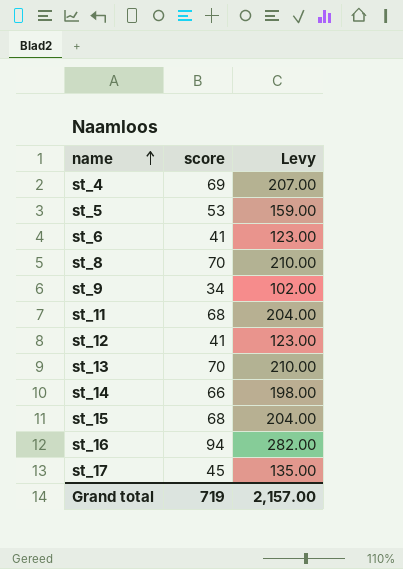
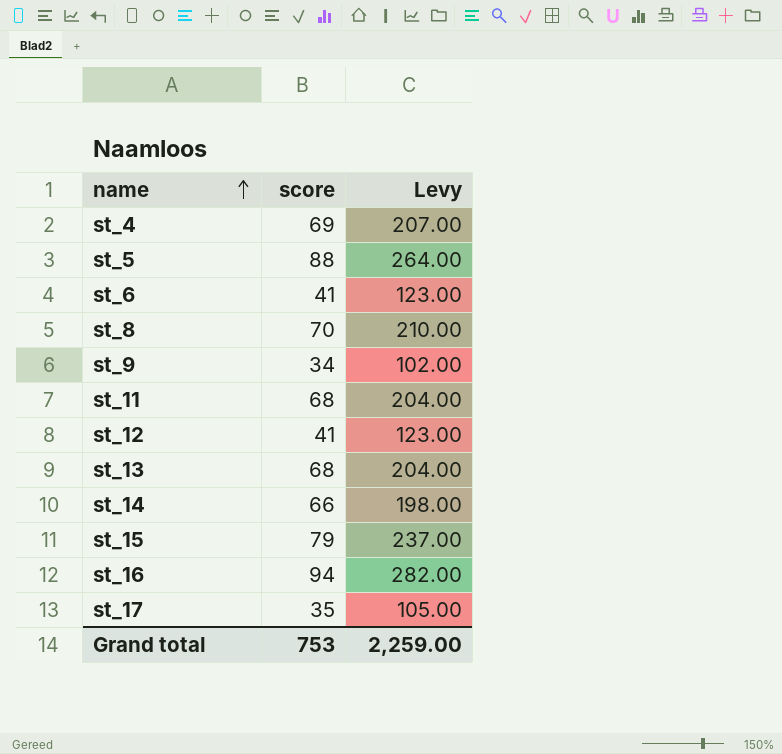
st_5 | score: 53 -> 88
st_5 | Levy: 159.00 -> 264.00
st_13 | score: 70 -> 68
st_13 | Levy: 210.00 -> 204.00
st_15 | score: 68 -> 79
st_15 | Levy: 204.00 -> 237.00
st_17 | score: 45 -> 35
st_17 | Levy: 135.00 -> 105.00
Grand total | score: 719 -> 753
Grand total | Levy: 2,157.00 -> 2,259.00

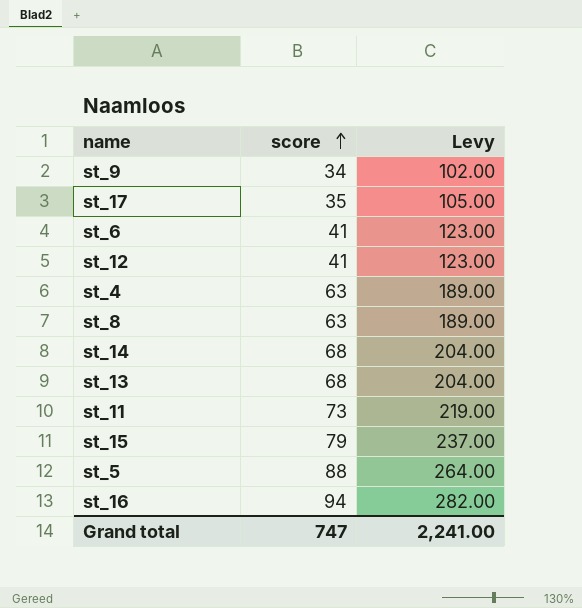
row order: name ascending -> score ascending
st_4 | score: 69 -> 63
st_4 | Levy: 207.00 -> 189.00
st_8 | score: 70 -> 63
st_8 | Levy: 210.00 -> 189.00
st_14 | score: 66 -> 68
st_14 | Levy: 198.00 -> 204.00
st_11 | score: 68 -> 73
st_11 | Levy: 204.00 -> 219.00
Grand total | score: 753 -> 747
Grand total | Levy: 2,259.00 -> 2,241.00

